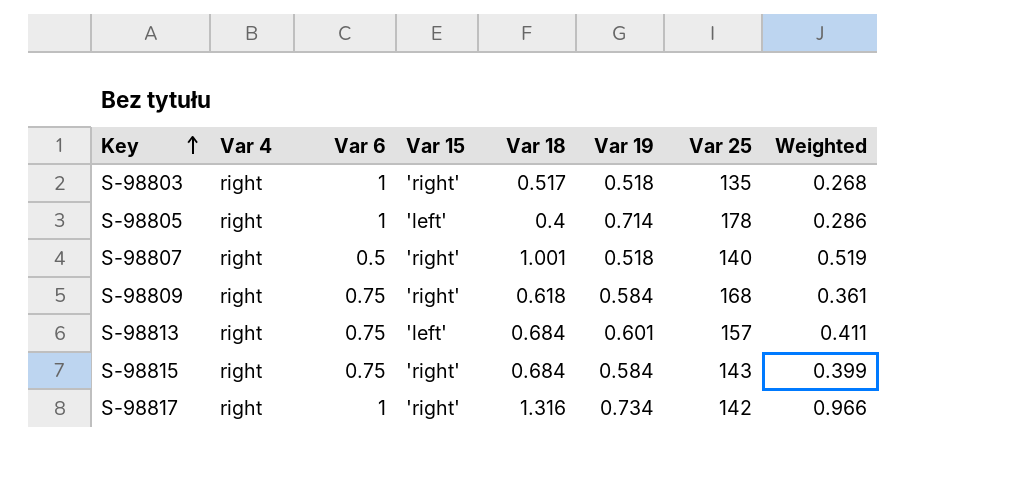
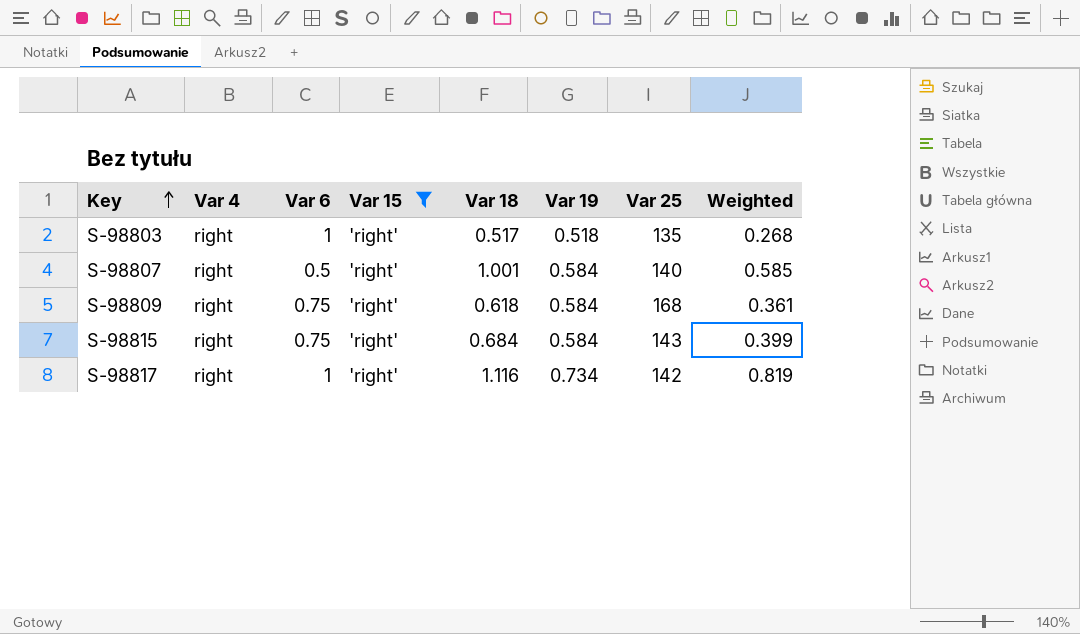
filter: none -> Var 15 = 'right'
S-98807 | Var 19: 0.518 -> 0.584
S-98807 | Weighted: 0.519 -> 0.585
S-98817 | Var 18: 1.316 -> 1.116
S-98817 | Weighted: 0.966 -> 0.819

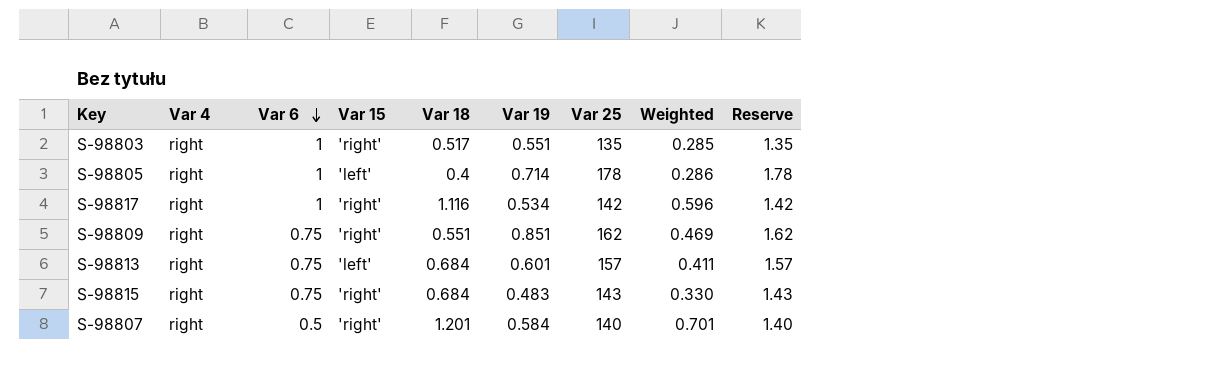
filter: Var 15 = 'right' -> none
row order: Key ascending -> Var 6 descending
column Reserve | formula: none -> [Var 25] * 0.01
S-98803 | Var 19: 0.518 -> 0.551
S-98803 | Weighted: 0.268 -> 0.285
S-98817 | Var 19: 0.734 -> 0.534
S-98817 | Weighted: 0.819 -> 0.596
S-98809 | Var 18: 0.618 -> 0.551
S-98809 | Var 19: 0.584 -> 0.851
S-98809 | Var 25: 168 -> 162
S-98809 | Weighted: 0.361 -> 0.469
S-98815 | Var 19: 0.584 -> 0.483
S-98815 | Weighted: 0.399 -> 0.330
S-98807 | Var 18: 1.001 -> 1.201
S-98807 | Weighted: 0.585 -> 0.701

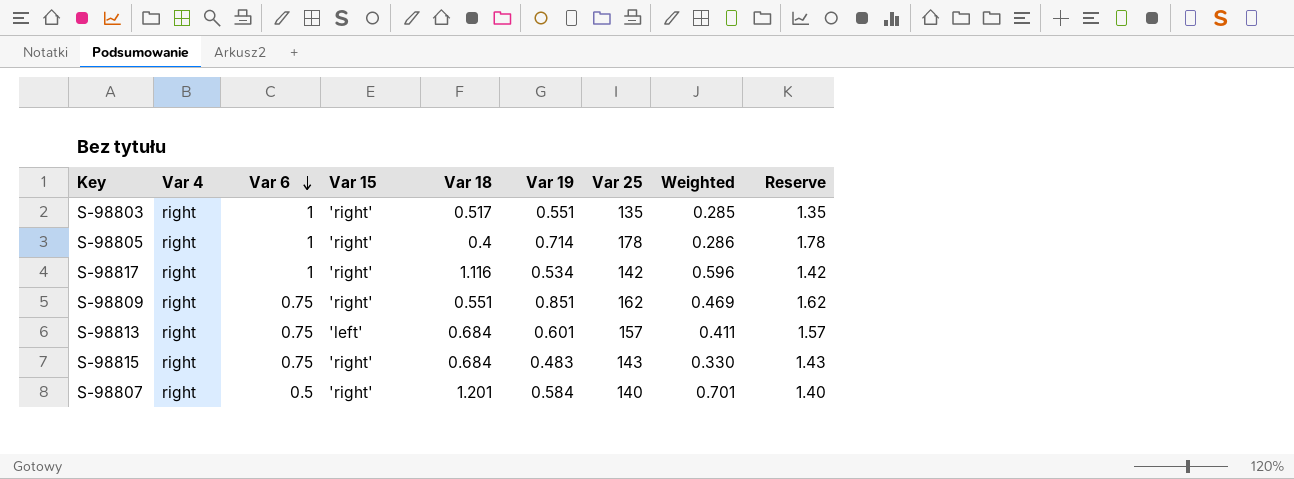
S-98805 | Var 15: 'left' -> 'right'

